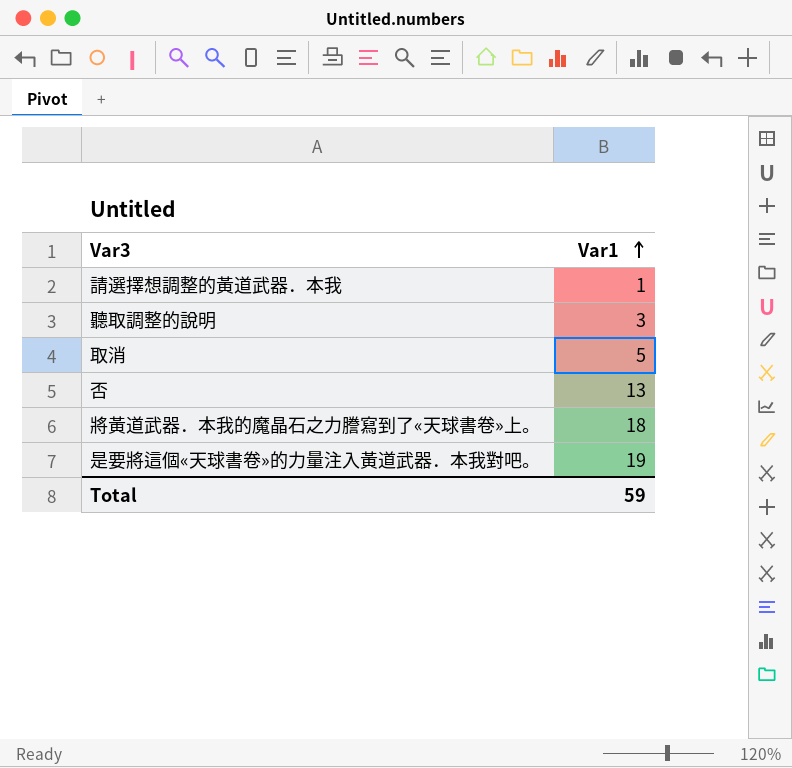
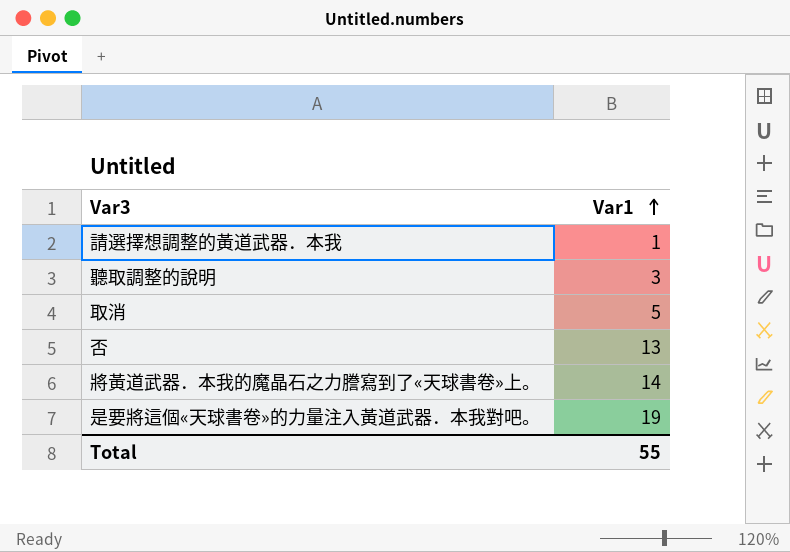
將黃道武器．本我的魔晶石之力謄寫到了«天球書卷»上。 | Var1: 18 -> 14
Total | Var1: 59 -> 55

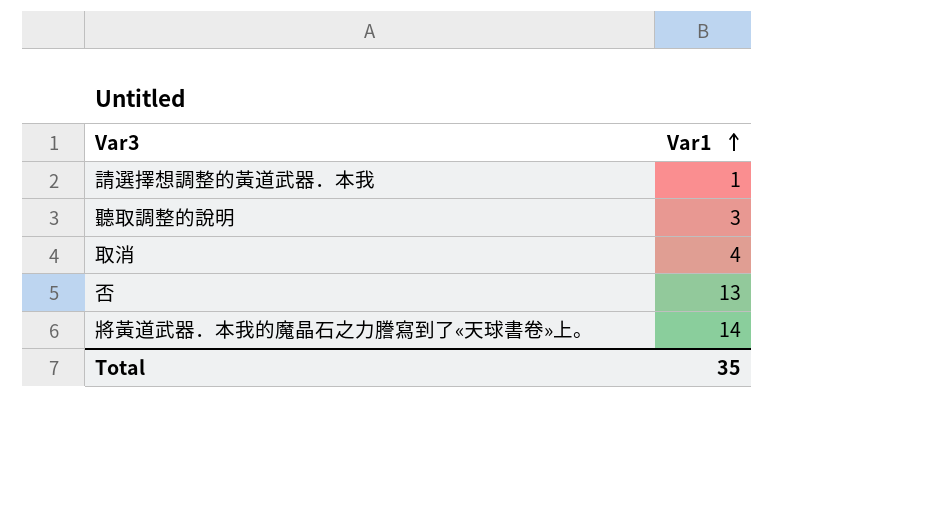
row 是要將這個«天球書卷»的力量注入黃道武器．本我對吧。: 19 -> none
取消 | Var1: 5 -> 4
Total | Var1: 55 -> 35

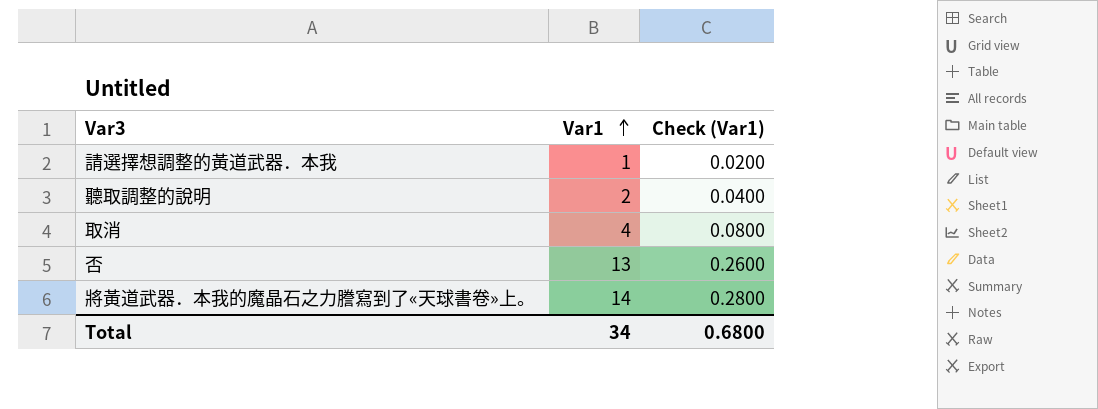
column Check (Var1) | formula: none -> [Var1] * 0.02
聽取調整的說明 | Var1: 3 -> 2
Total | Var1: 35 -> 34

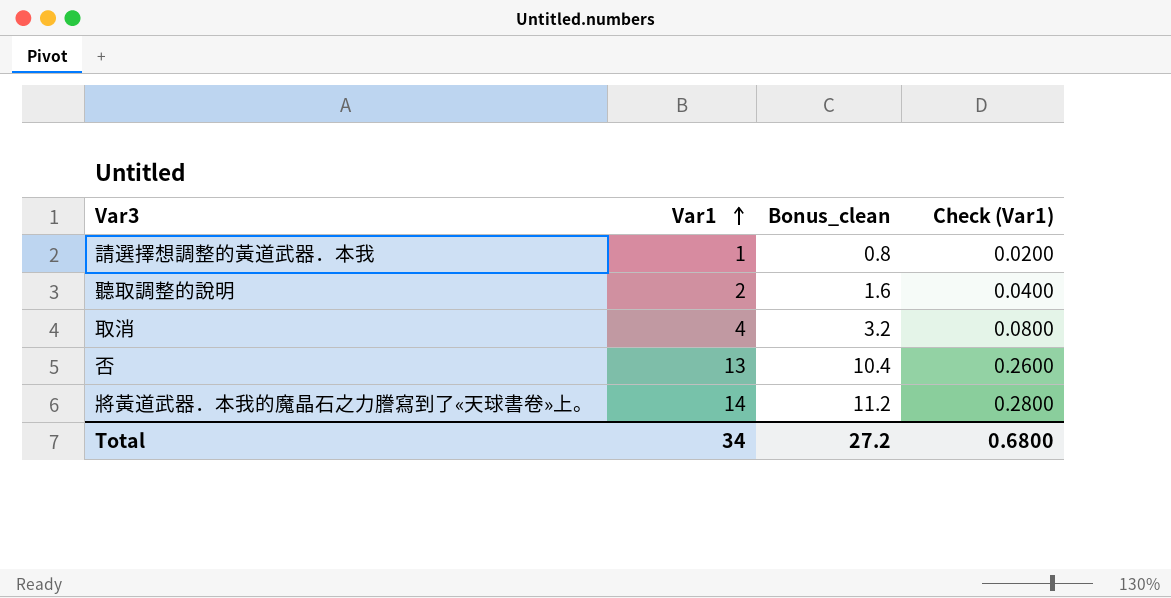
column Bonus_clean | formula: none -> [Var1] * 0.8

